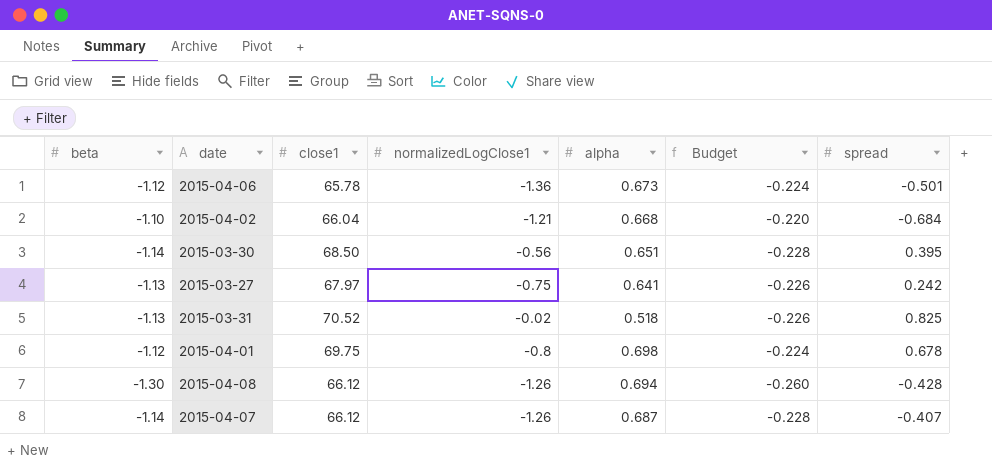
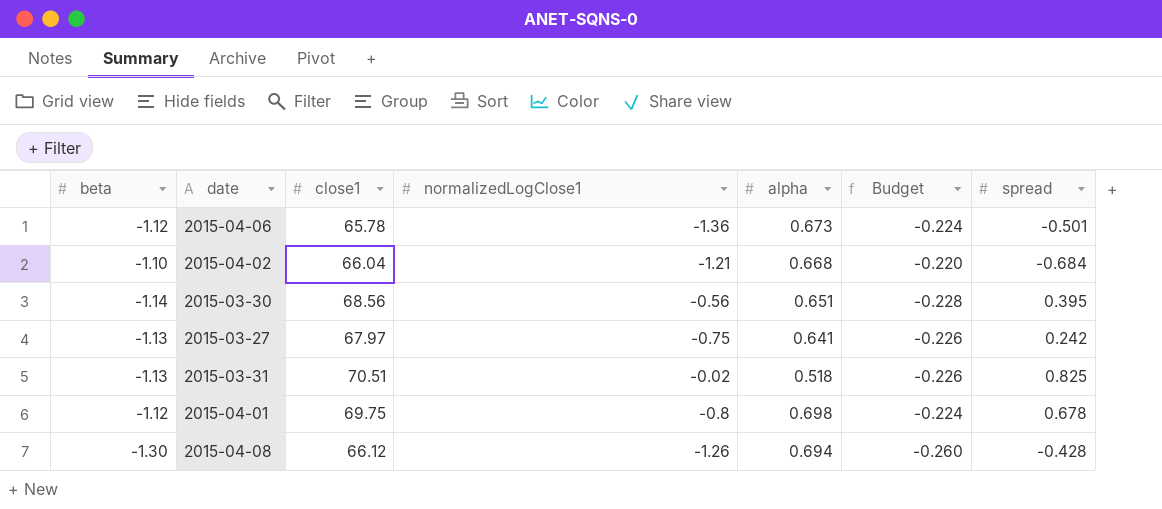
row 2015-04-07: -1.14 | 66.12 | -1.26 | 0.687 | -0.228 | -0.407 -> none
2015-03-30 | close1: 68.50 -> 68.56
2015-03-31 | close1: 70.52 -> 70.51

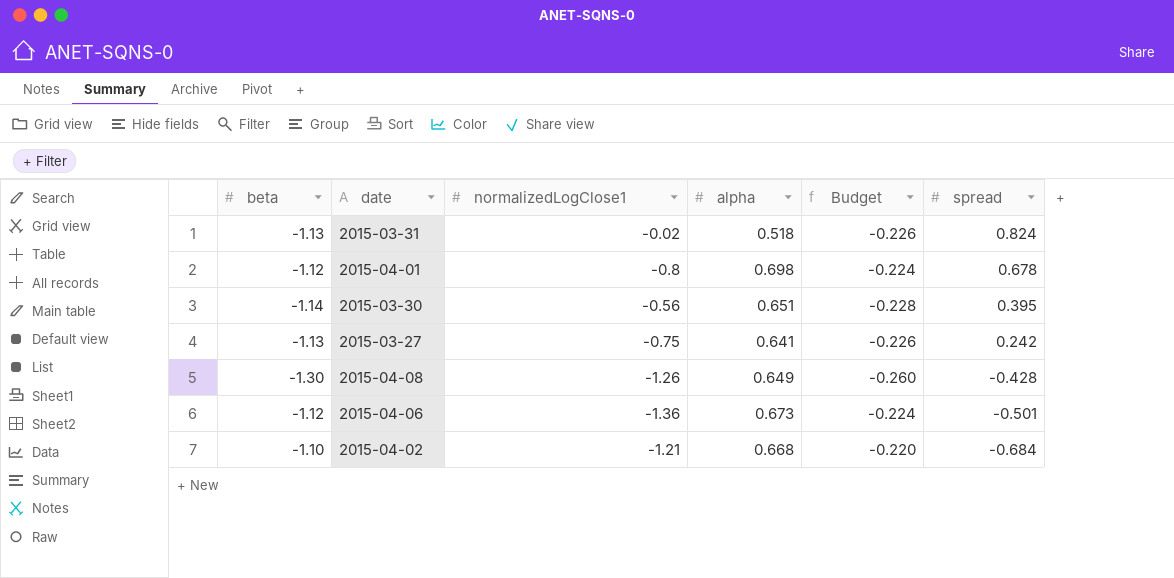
row order: none -> spread descending
column close1 | position: 3 -> none
2015-03-31 | spread: 0.825 -> 0.824
2015-04-08 | alpha: 0.694 -> 0.649

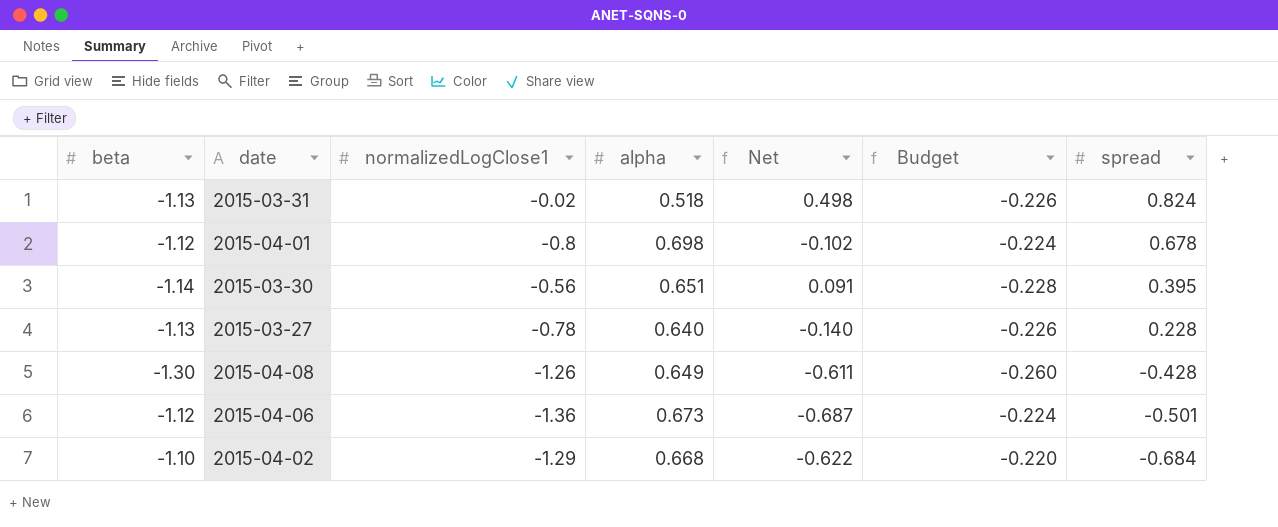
column Net | formula: none -> [normalizedLogClose1] + [alpha]
2015-03-27 | normalizedLogClose1: -0.75 -> -0.78
2015-03-27 | alpha: 0.641 -> 0.640
2015-03-27 | spread: 0.242 -> 0.228
2015-04-02 | normalizedLogClose1: -1.21 -> -1.29

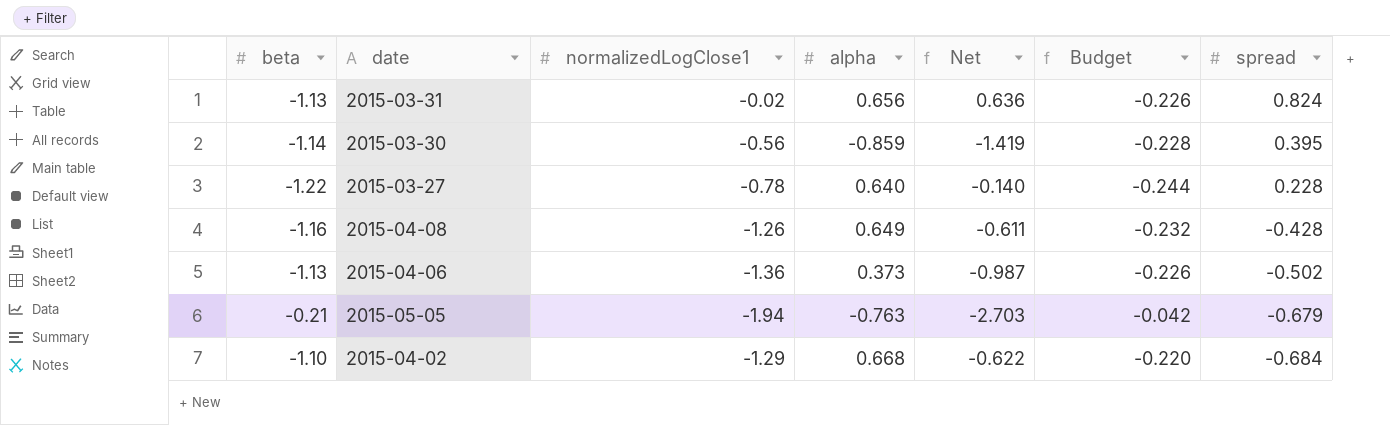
row 2015-04-01: -1.12 | -0.8 | 0.698 | -0.102 | -0.224 | 0.678 -> none
2015-03-31 | alpha: 0.518 -> 0.656
2015-03-31 | Net: 0.498 -> 0.636
2015-03-30 | alpha: 0.651 -> -0.859
2015-03-30 | Net: 0.091 -> -1.419
2015-03-27 | beta: -1.13 -> -1.22
2015-03-27 | Budget: -0.226 -> -0.244
2015-04-08 | beta: -1.30 -> -1.16
2015-04-08 | Budget: -0.260 -> -0.232
2015-04-06 | beta: -1.12 -> -1.13
2015-04-06 | alpha: 0.673 -> 0.373
2015-04-06 | Net: -0.687 -> -0.987
2015-04-06 | Budget: -0.224 -> -0.226
2015-04-06 | spread: -0.501 -> -0.502
row 2015-05-05: none -> -0.21 | -1.94 | -0.763 | -2.703 | -0.042 | -0.679

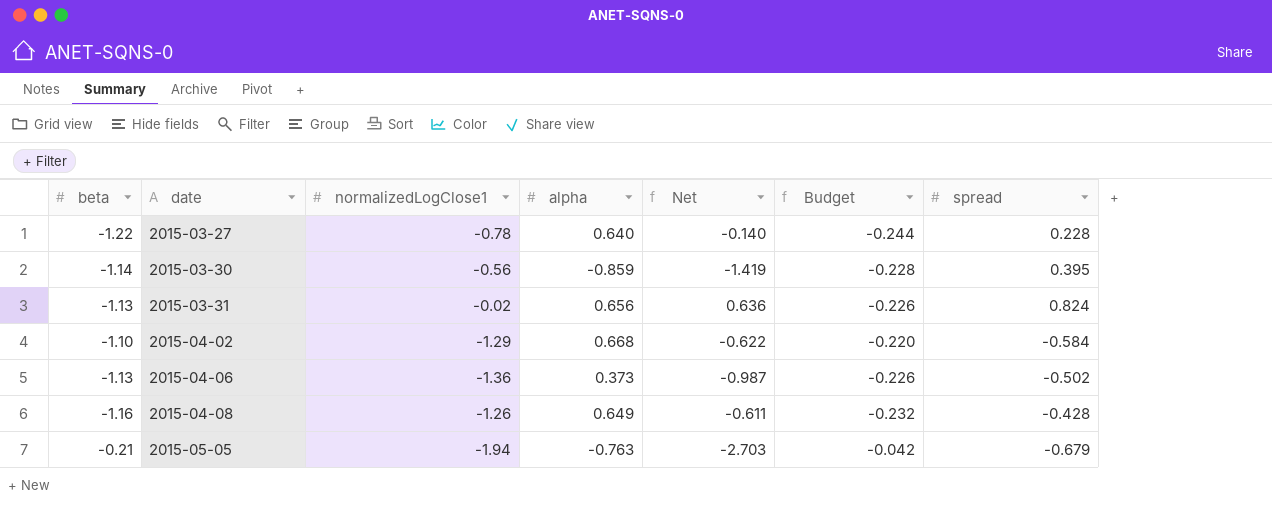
row order: spread descending -> date ascending
2015-04-02 | spread: -0.684 -> -0.584

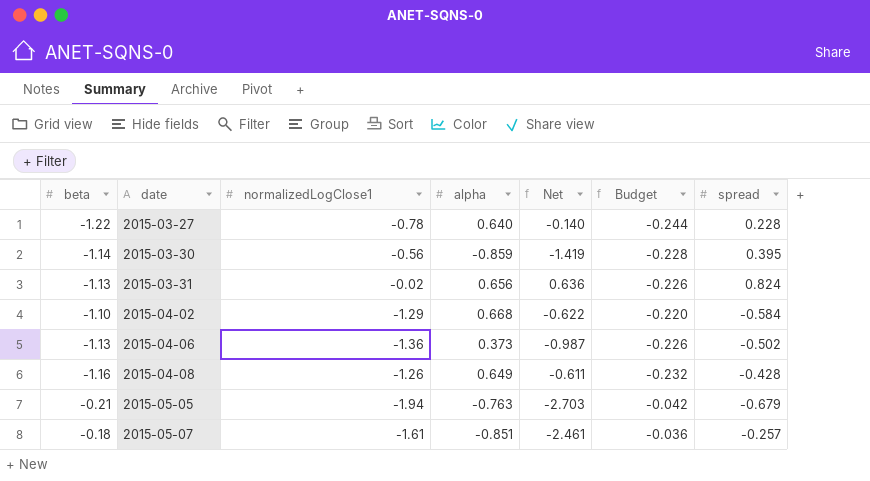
row 2015-05-07: none -> -0.18 | -1.61 | -0.851 | -2.461 | -0.036 | -0.257

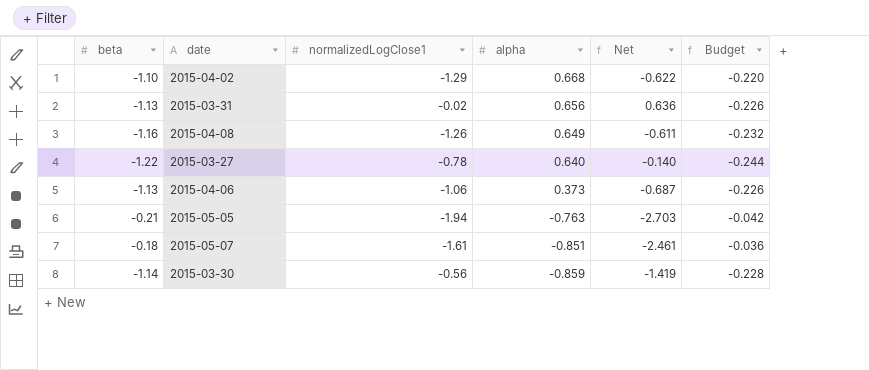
row order: date ascending -> alpha descending
column spread | position: 7 -> none
2015-04-06 | normalizedLogClose1: -1.36 -> -1.06
2015-04-06 | Net: -0.987 -> -0.687

